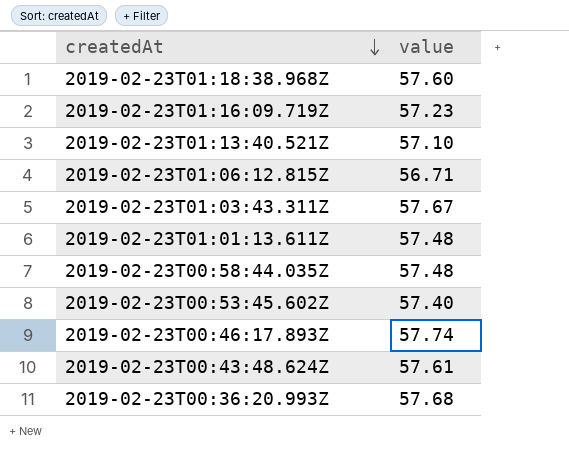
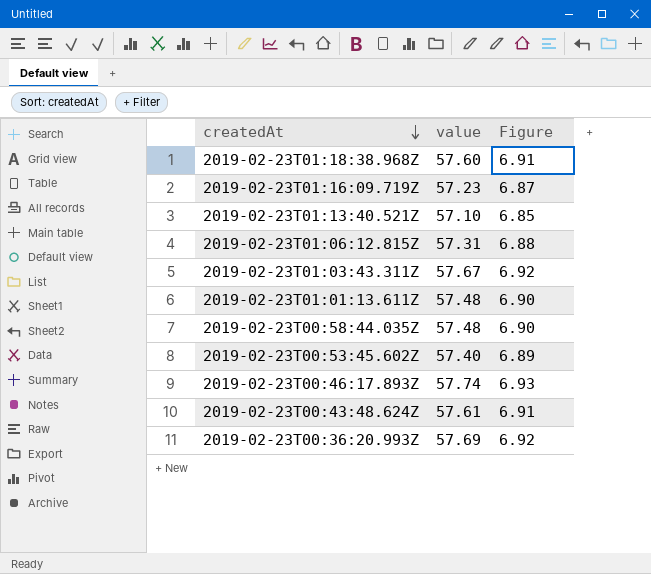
column Figure | formula: none -> [value] * 0.12
2019-02-23T01:06:12.815Z | value: 56.71 -> 57.31
2019-02-23T00:36:20.993Z | value: 57.68 -> 57.69

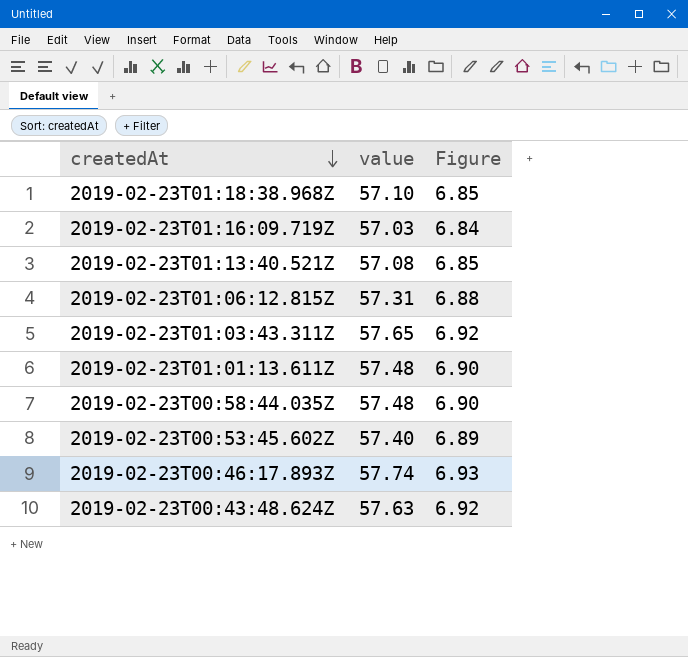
row 2019-02-23T00:36:20.993Z: 57.69 | 6.92 -> none
2019-02-23T01:18:38.968Z | value: 57.60 -> 57.10
2019-02-23T01:18:38.968Z | Figure: 6.91 -> 6.85
2019-02-23T01:16:09.719Z | value: 57.23 -> 57.03
2019-02-23T01:16:09.719Z | Figure: 6.87 -> 6.84
2019-02-23T01:13:40.521Z | value: 57.10 -> 57.08
2019-02-23T01:03:43.311Z | value: 57.67 -> 57.65
2019-02-23T00:43:48.624Z | value: 57.61 -> 57.63
2019-02-23T00:43:48.624Z | Figure: 6.91 -> 6.92

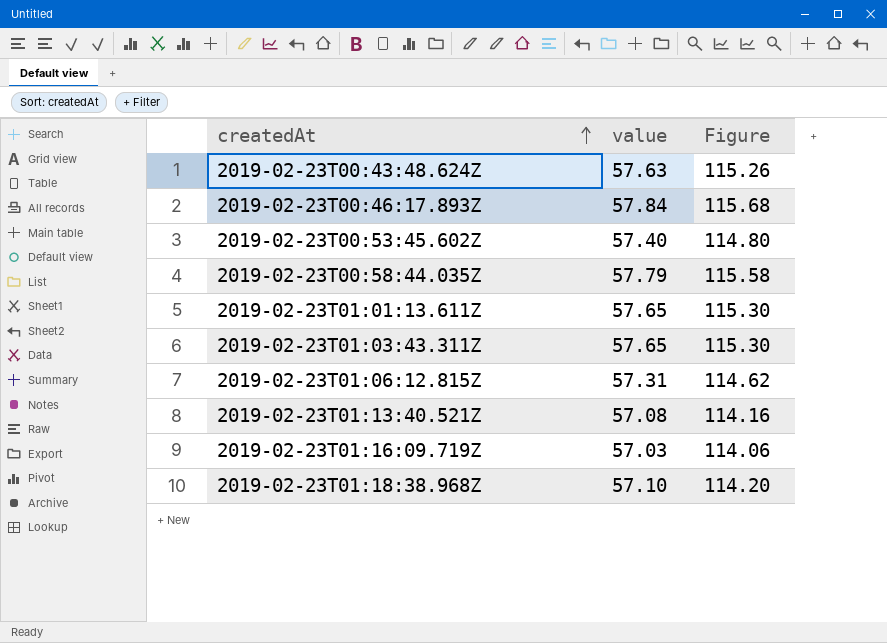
row order: createdAt descending -> createdAt ascending
column Figure | formula: [value] * 0.12 -> [value] * 2
2019-02-23T00:46:17.893Z | value: 57.74 -> 57.84
2019-02-23T00:58:44.035Z | value: 57.48 -> 57.79
2019-02-23T01:01:13.611Z | value: 57.48 -> 57.65

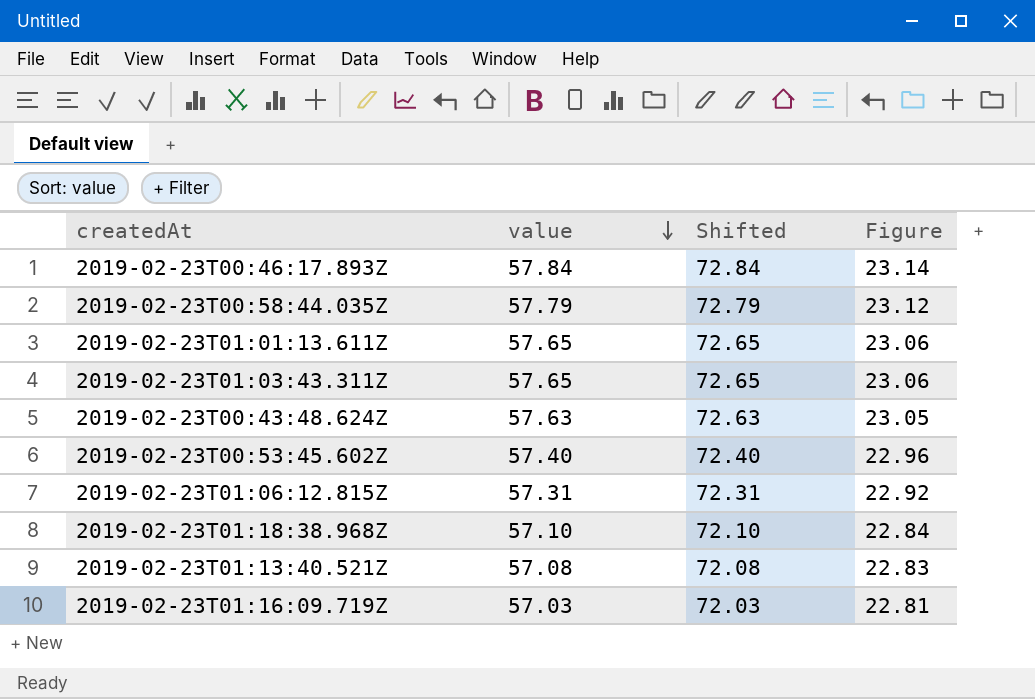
row order: createdAt ascending -> value descending
column Shifted | formula: none -> [value] + 15
column Figure | formula: [value] * 2 -> [value] * 0.4

